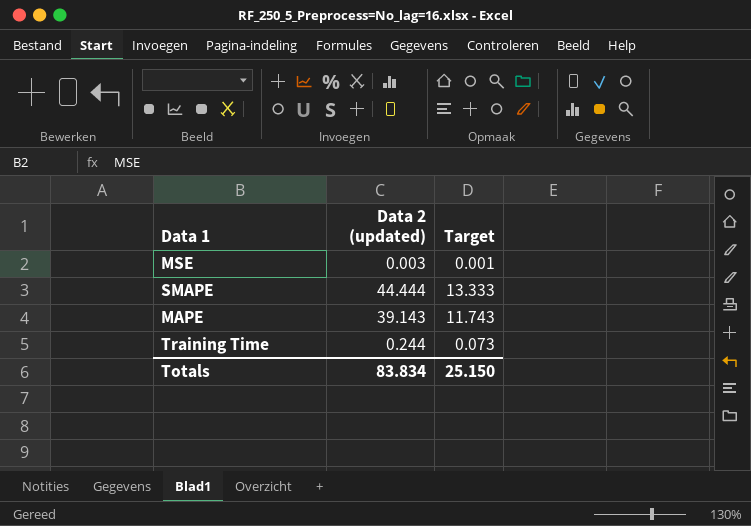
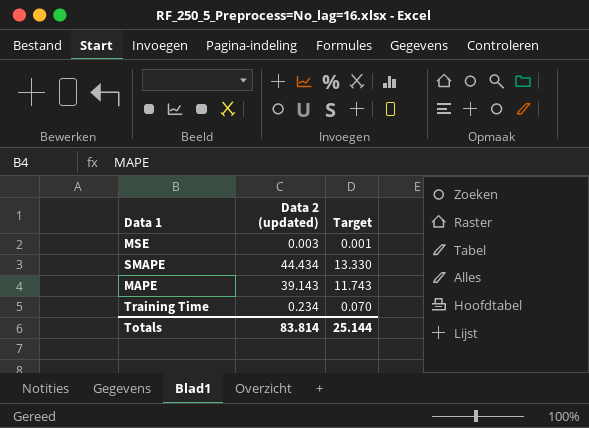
SMAPE | Data 2 (updated): 44.444 -> 44.434
SMAPE | Target: 13.333 -> 13.330
Training Time | Data 2 (updated): 0.244 -> 0.234
Training Time | Target: 0.073 -> 0.070
Totals | Data 2 (updated): 83.834 -> 83.814
Totals | Target: 25.150 -> 25.144

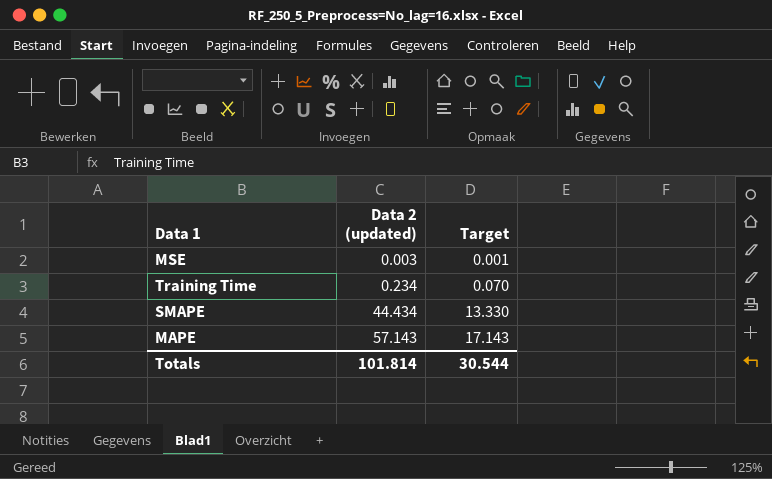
row order: none -> Data 2 (updated) ascending
MAPE | Data 2 (updated): 39.143 -> 57.143
MAPE | Target: 11.743 -> 17.143
Totals | Data 2 (updated): 83.814 -> 101.814
Totals | Target: 25.144 -> 30.544

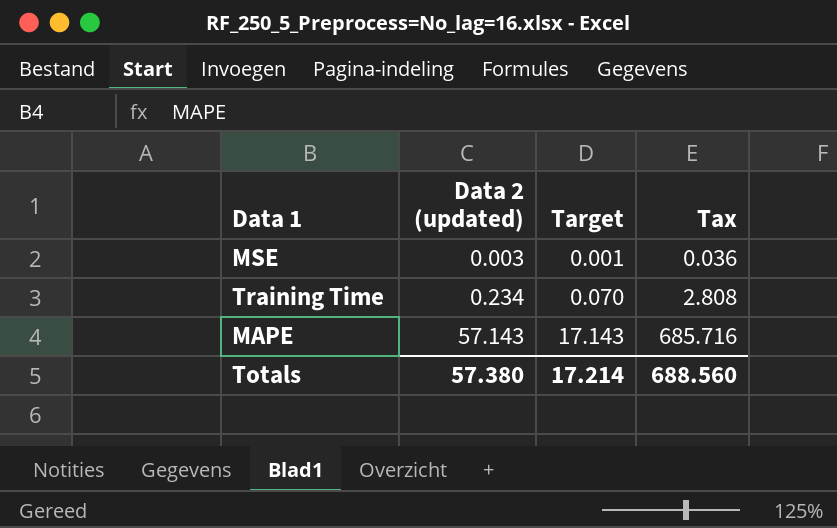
column Tax | formula: none -> [Data 2 (updated)] * 12
row SMAPE: 44.434 | 13.330 -> none
Totals | Data 2 (updated): 101.814 -> 57.380
Totals | Target: 30.544 -> 17.214

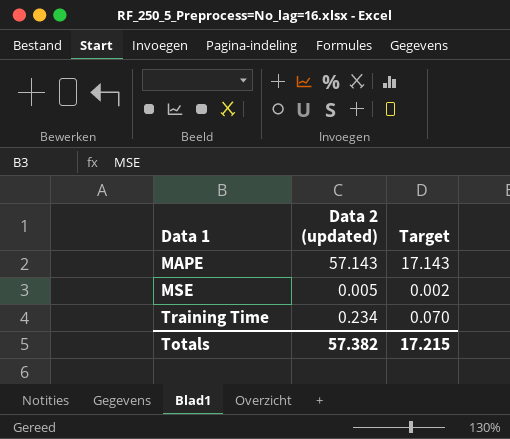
row order: Data 2 (updated) ascending -> Data 1 ascending
column Tax | formula: [Data 2 (updated)] * 12 -> none
MSE | Data 2 (updated): 0.003 -> 0.005
MSE | Target: 0.001 -> 0.002
Totals | Data 2 (updated): 57.380 -> 57.382
Totals | Target: 17.214 -> 17.215

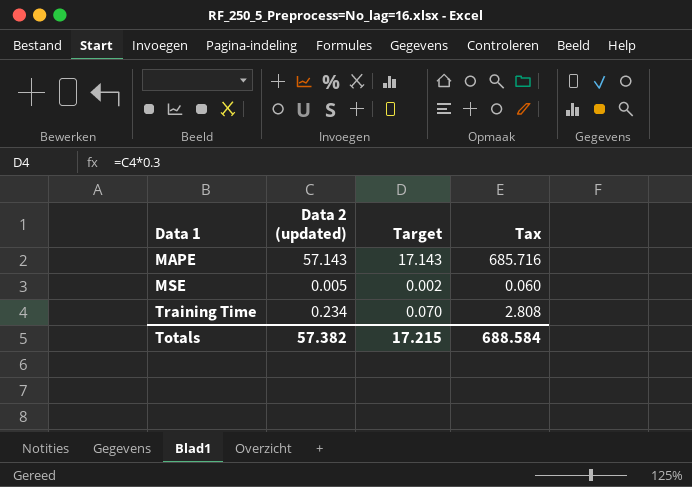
column Tax | formula: none -> [Data 2 (updated)] * 12

